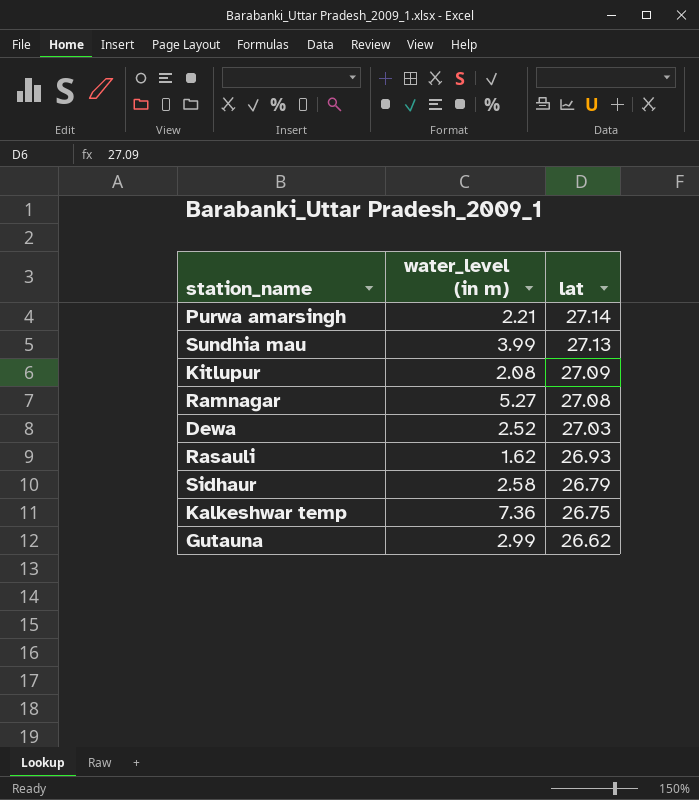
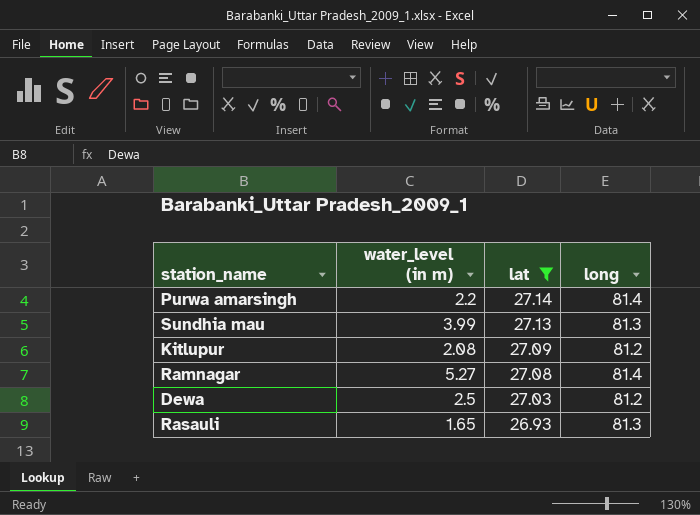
filter: none -> lat >= 26.93
column long | position: none -> 4
Purwa amarsingh | water_level (in m): 2.21 -> 2.2
Dewa | water_level (in m): 2.52 -> 2.5
Rasauli | water_level (in m): 1.62 -> 1.65

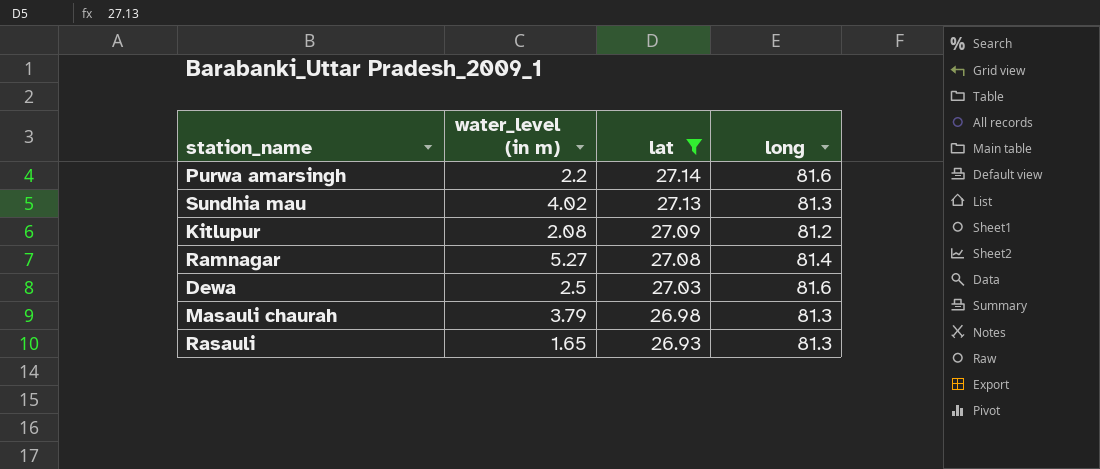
Purwa amarsingh | long: 81.4 -> 81.6
Sundhia mau | water_level (in m): 3.99 -> 4.02
Dewa | long: 81.2 -> 81.6
row Masauli chaurah: none -> 3.79 | 26.98 | 81.3

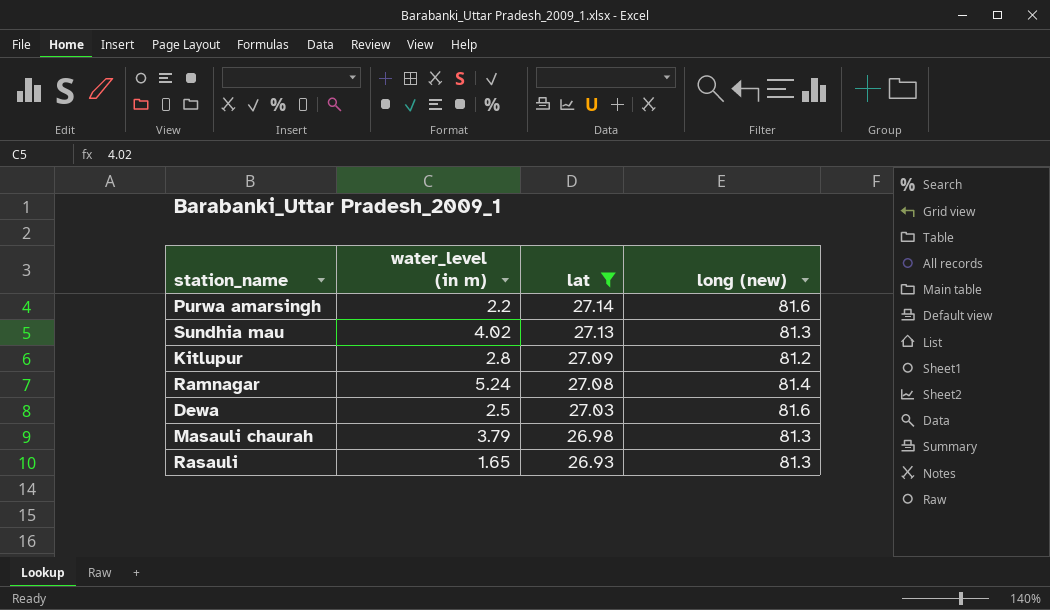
column name: long -> long (new)
Kitlupur | water_level (in m): 2.08 -> 2.8
Ramnagar | water_level (in m): 5.27 -> 5.24

